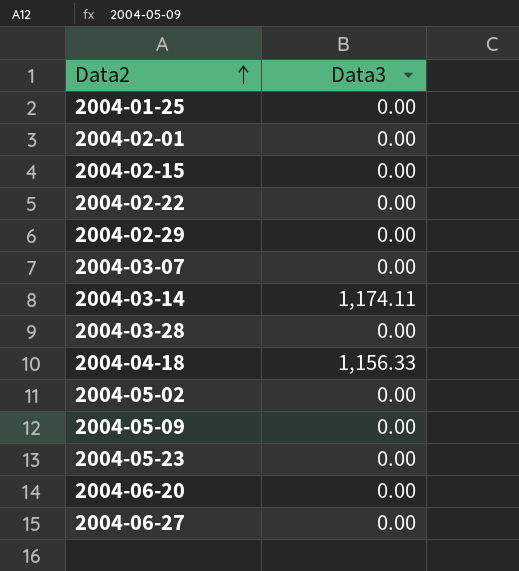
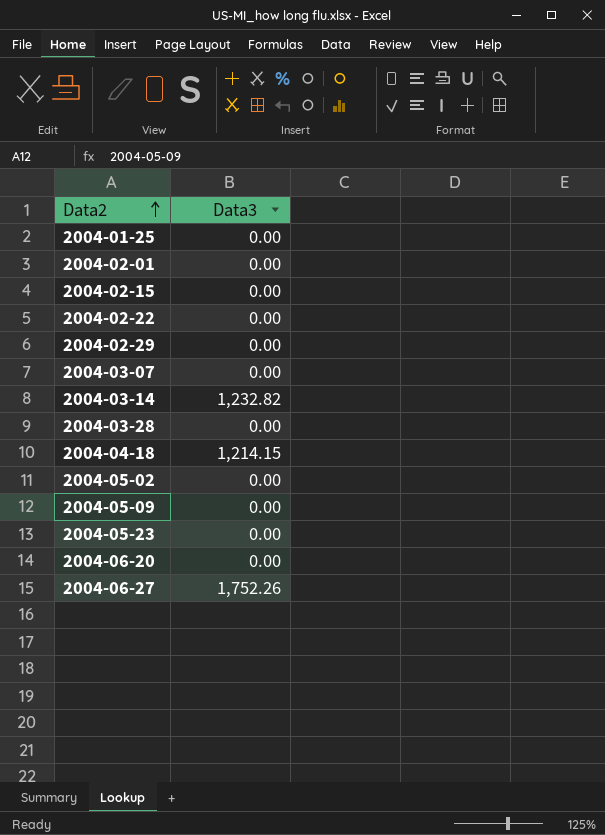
2004-03-14 | Data3: 1,174.11 -> 1,232.82
2004-04-18 | Data3: 1,156.33 -> 1,214.15
2004-06-27 | Data3: 0.00 -> 1,752.26

